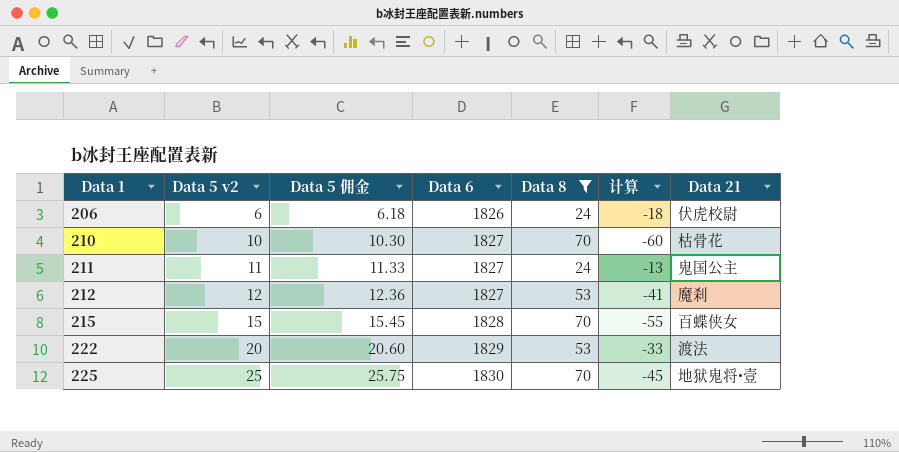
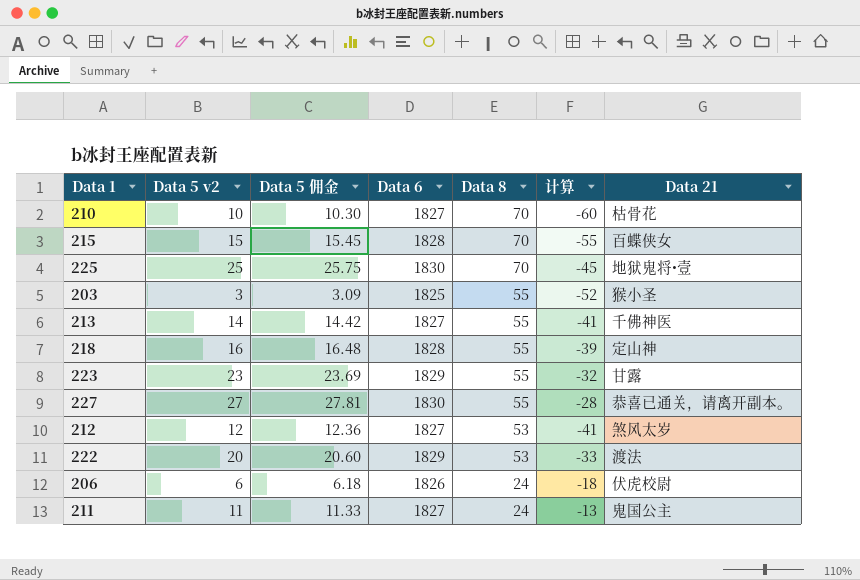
filter: Data 8 != 55 -> none
row order: Data 1 ascending -> Data 8 descending
212 | Data 21: 魔刹 -> 煞风太岁

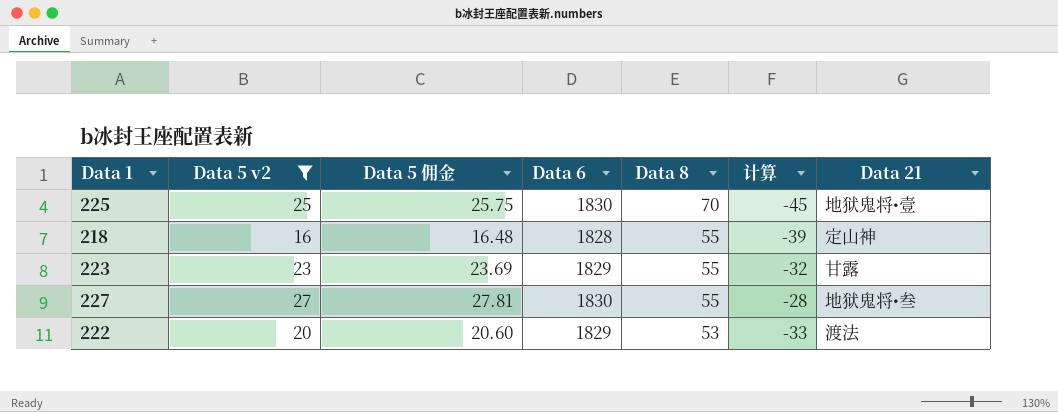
filter: none -> Data 5 v2 >= 16
227 | Data 21: 恭喜已通关，请离开副本。 -> 地狱鬼将•叁

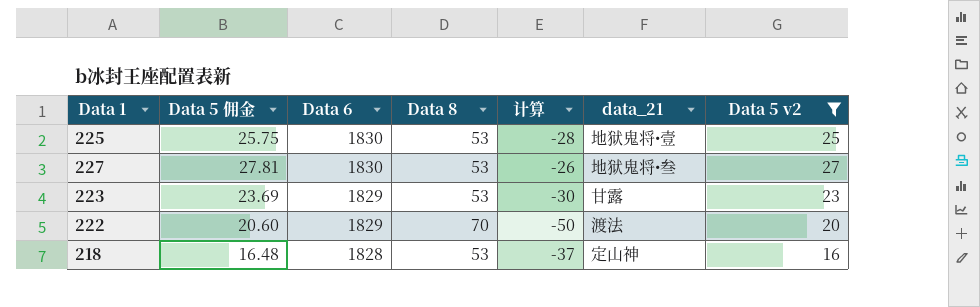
row order: Data 8 descending -> Data 6 descending
column name: Data 21 -> data_21
column Data 5 v2 | position: 2 -> 7
225 | Data 8: 70 -> 53
225 | 计算: -45 -> -28
227 | Data 8: 55 -> 53
227 | 计算: -28 -> -26
223 | Data 8: 55 -> 53
223 | 计算: -32 -> -30
222 | Data 8: 53 -> 70
222 | 计算: -33 -> -50
218 | Data 8: 55 -> 53
218 | 计算: -39 -> -37

